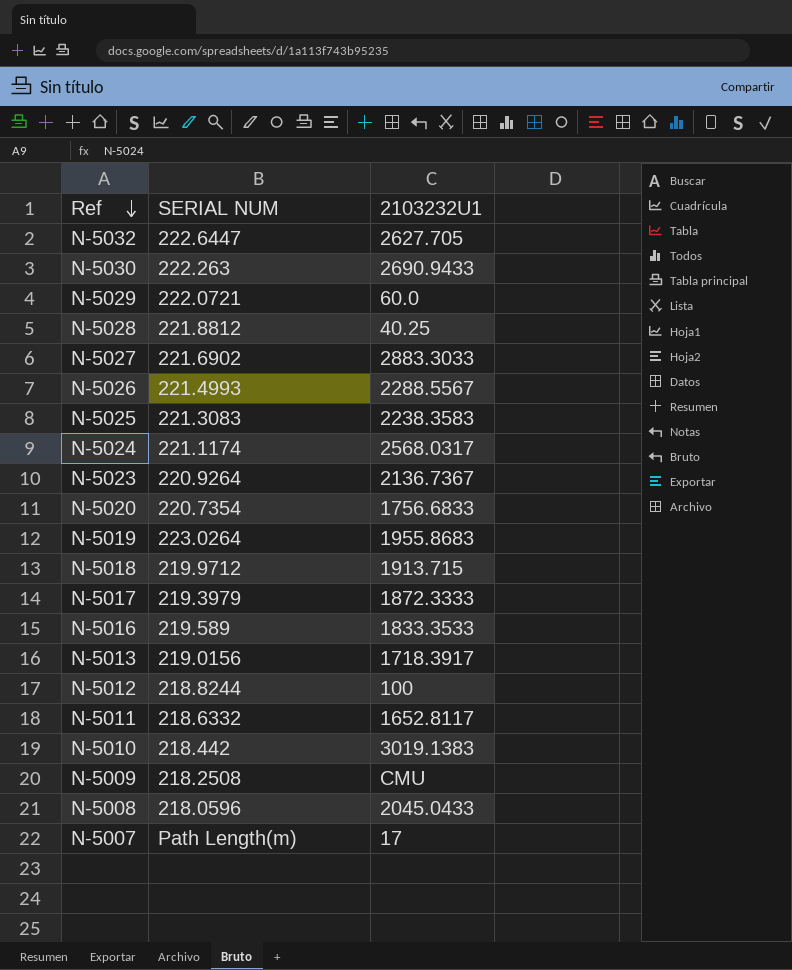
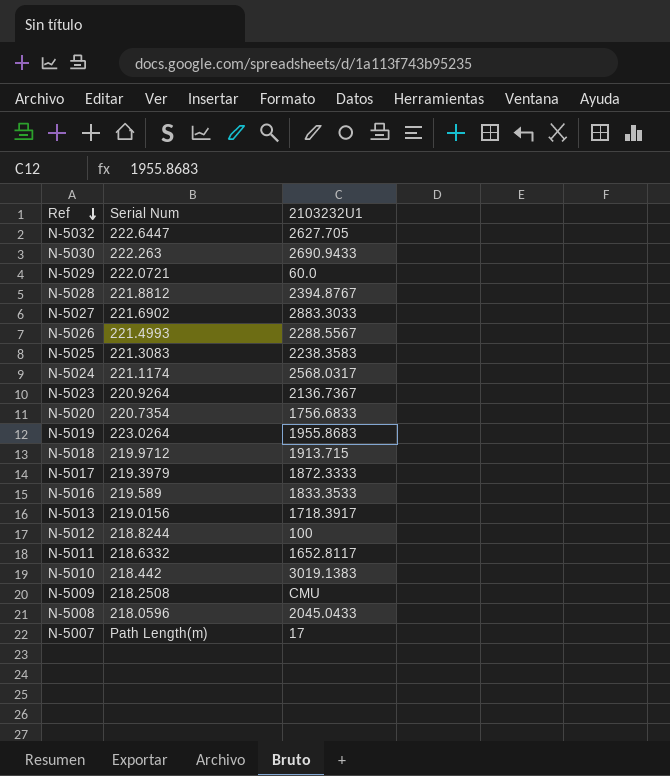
column name: SERIAL NUM -> Serial Num
N-5028 | 2103232U1: 40.25 -> 2394.8767

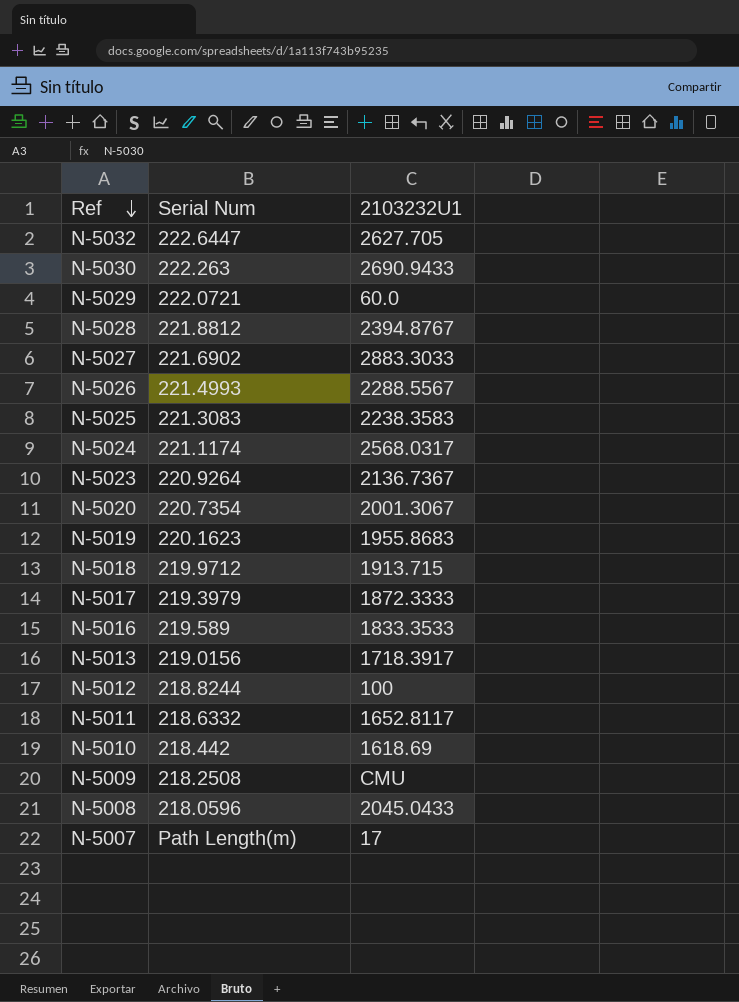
N-5020 | 2103232U1: 1756.6833 -> 2001.3067
N-5019 | Serial Num: 223.0264 -> 220.1623
N-5010 | 2103232U1: 3019.1383 -> 1618.69

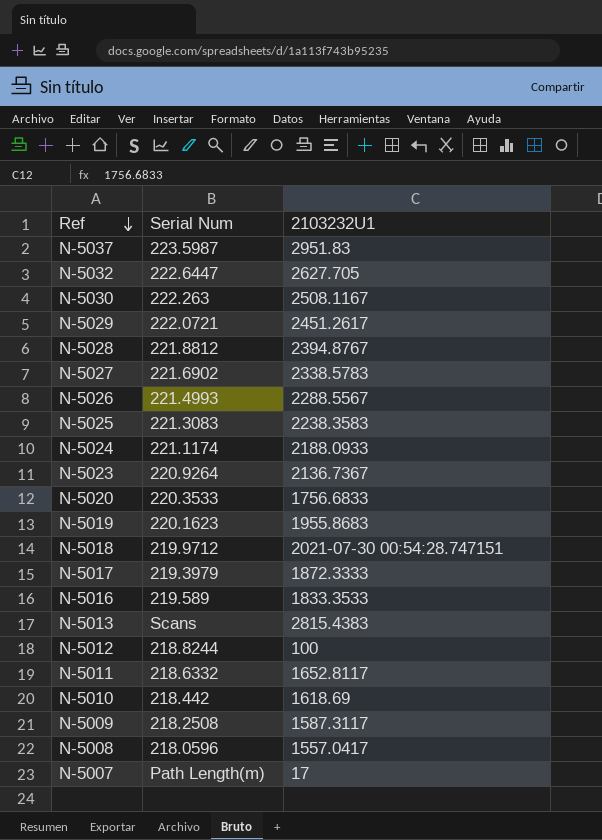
row N-5037: none -> 223.5987 | 2951.83
N-5030 | 2103232U1: 2690.9433 -> 2508.1167
N-5029 | 2103232U1: 60.0 -> 2451.2617
N-5027 | 2103232U1: 2883.3033 -> 2338.5783
N-5024 | 2103232U1: 2568.0317 -> 2188.0933
N-5020 | Serial Num: 220.7354 -> 220.3533
N-5020 | 2103232U1: 2001.3067 -> 1756.6833
N-5018 | 2103232U1: 1913.715 -> 2021-07-30 00:54:28.747151
N-5013 | Serial Num: 219.0156 -> Scans
N-5013 | 2103232U1: 1718.3917 -> 2815.4383
N-5009 | 2103232U1: CMU -> 1587.3117
N-5008 | 2103232U1: 2045.0433 -> 1557.0417

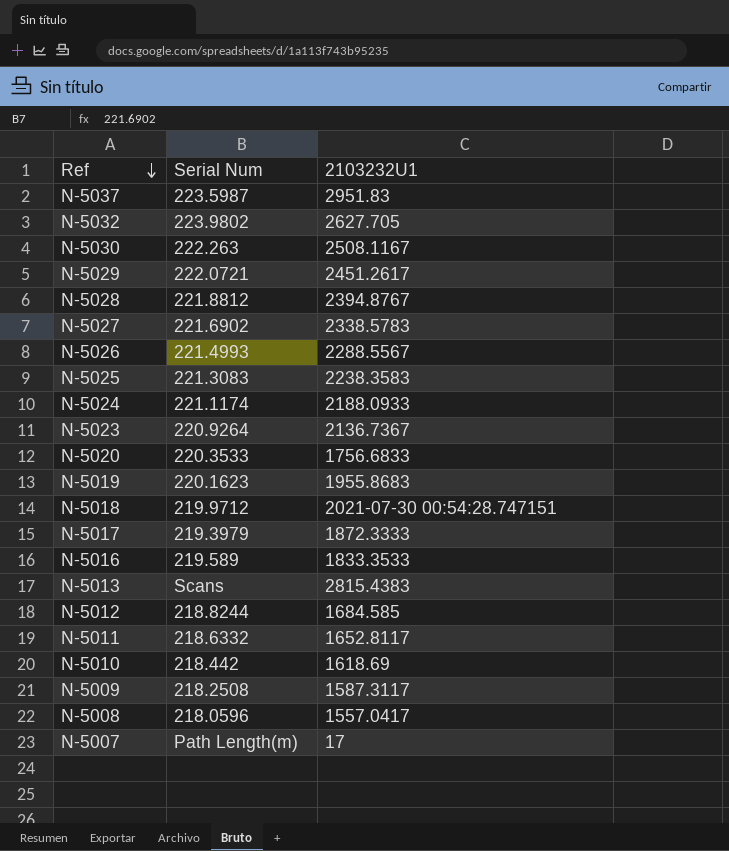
N-5032 | Serial Num: 222.6447 -> 223.9802
N-5012 | 2103232U1: 100 -> 1684.585

